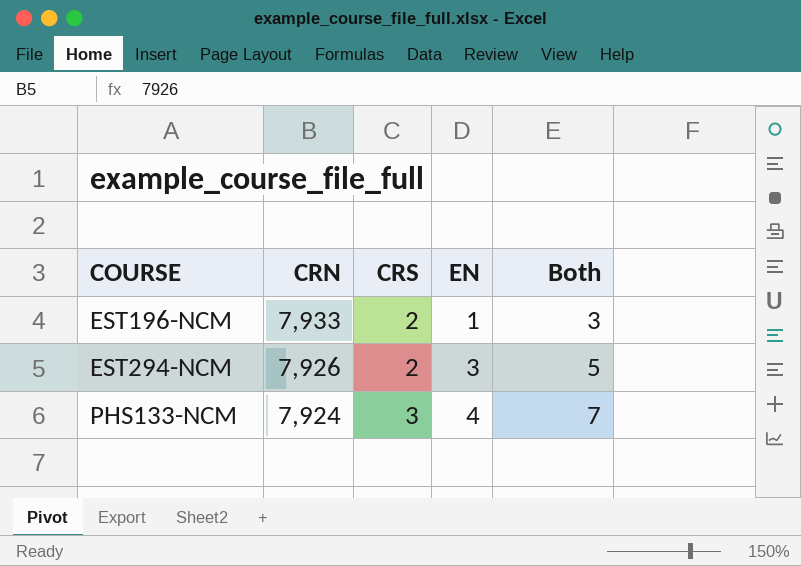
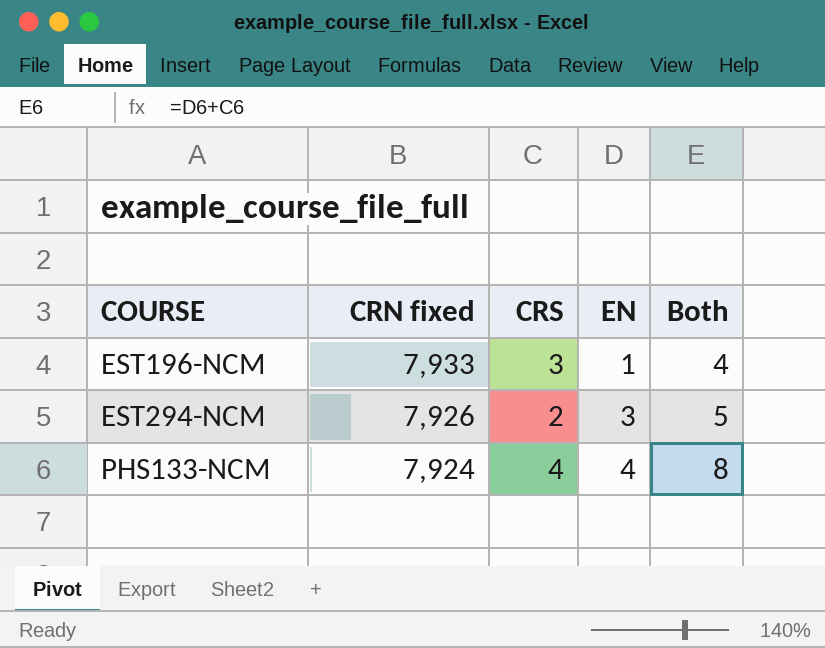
column name: CRN -> CRN fixed
EST196-NCM | CRS: 2 -> 3
EST196-NCM | Both: 3 -> 4
PHS133-NCM | CRS: 3 -> 4
PHS133-NCM | Both: 7 -> 8

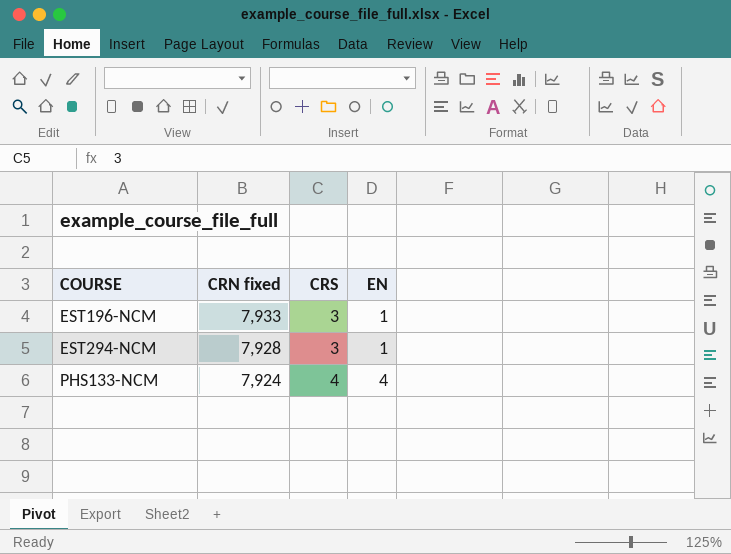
column Both | formula: [CRS] + [EN] -> none
EST294-NCM | CRN fixed: 7,926 -> 7,928
EST294-NCM | CRS: 2 -> 3
EST294-NCM | EN: 3 -> 1

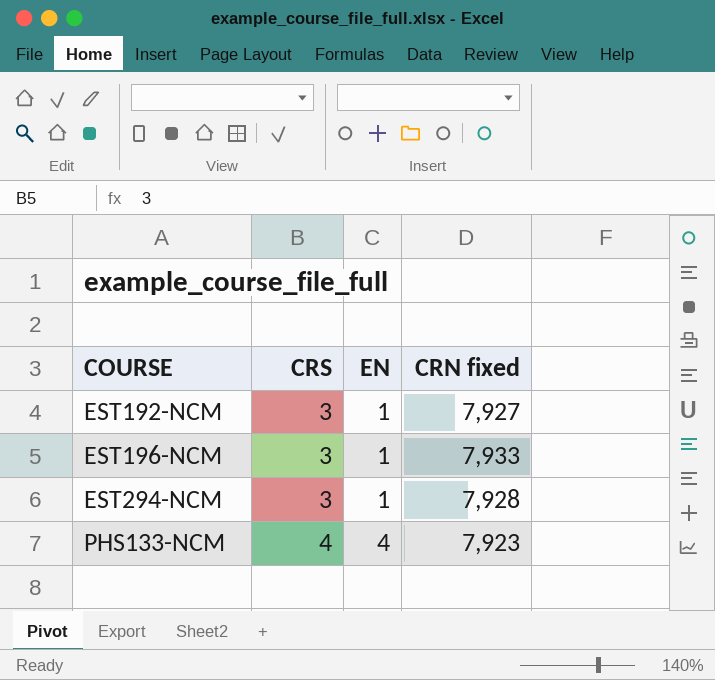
column CRN fixed | position: 2 -> 4
row EST192-NCM: none -> 3 | 1 | 7,927
PHS133-NCM | CRN fixed: 7,924 -> 7,923

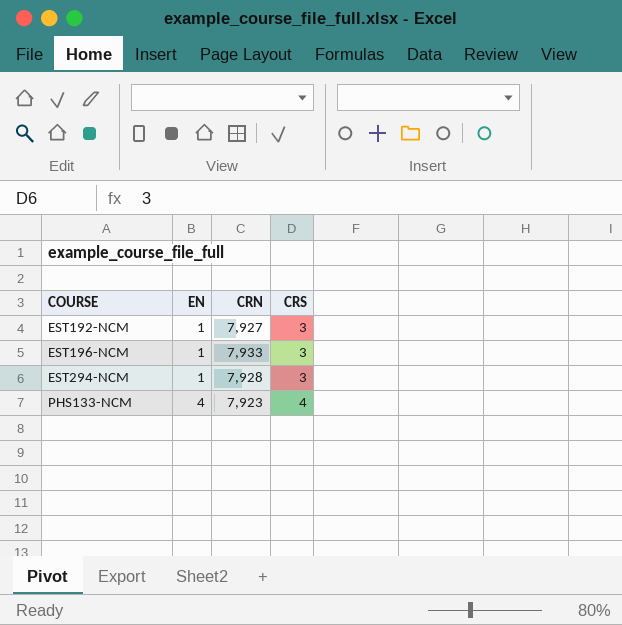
column name: CRN fixed -> CRN
column CRS | position: 2 -> 4

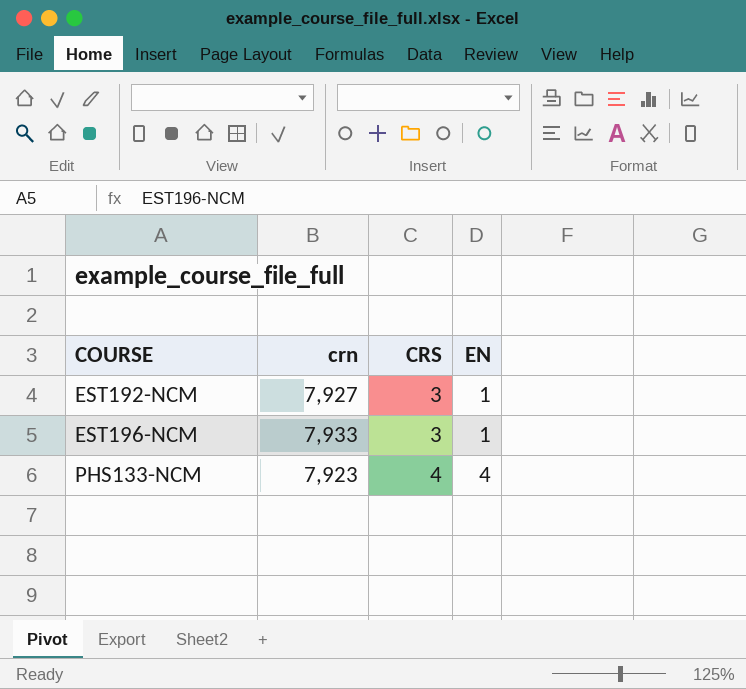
column name: CRN -> crn
column EN | position: 2 -> 4
row EST294-NCM: 1 | 7,928 | 3 -> none

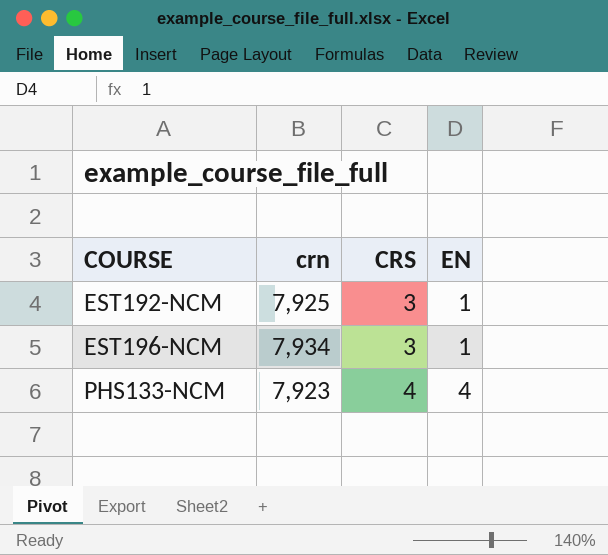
EST192-NCM | crn: 7,927 -> 7,925
EST196-NCM | crn: 7,933 -> 7,934

